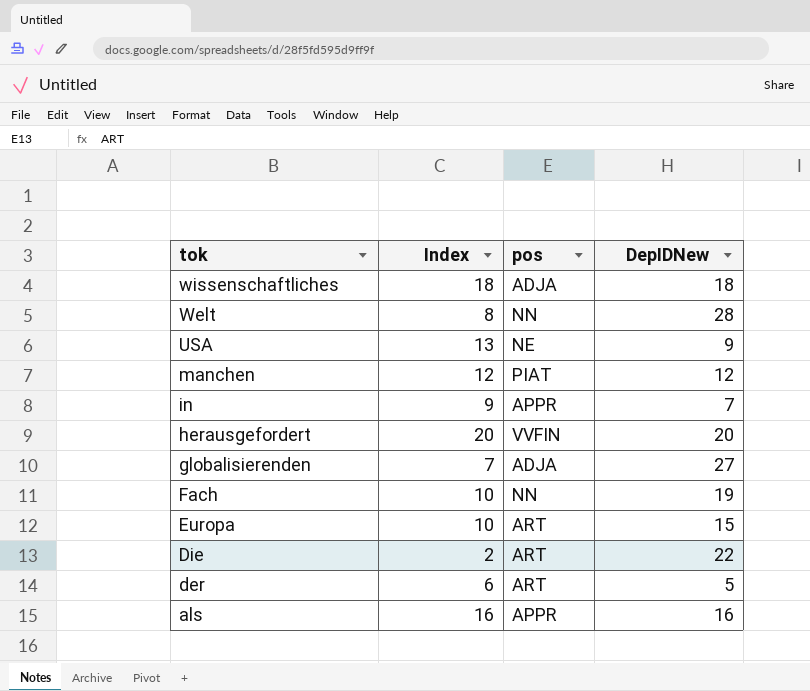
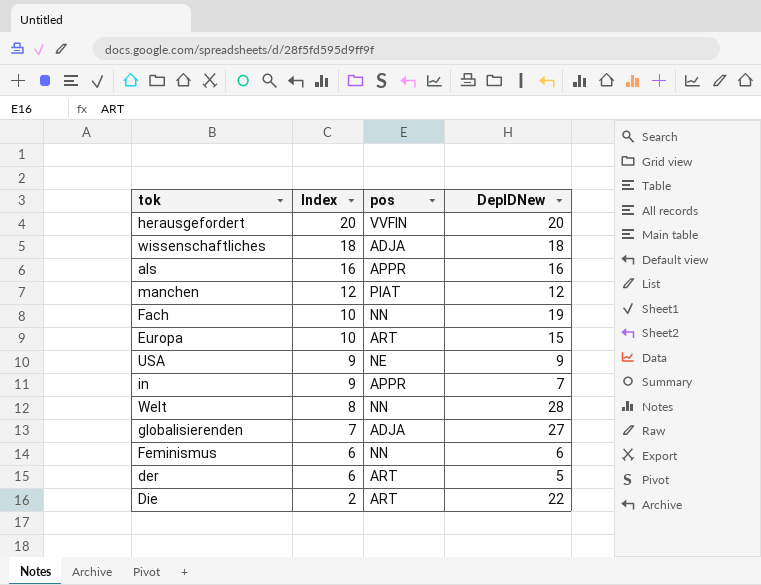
row order: tok descending -> Index descending
USA | Index: 13 -> 9
row Feminismus: none -> 6 | NN | 6

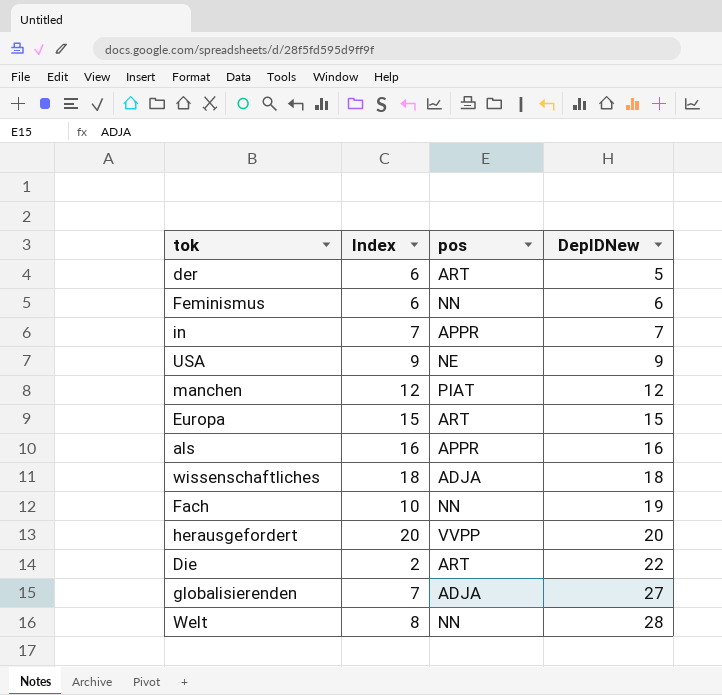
row order: Index descending -> DepIDNew ascending
in | Index: 9 -> 7
Europa | Index: 10 -> 15
herausgefordert | pos: VVFIN -> VVPP

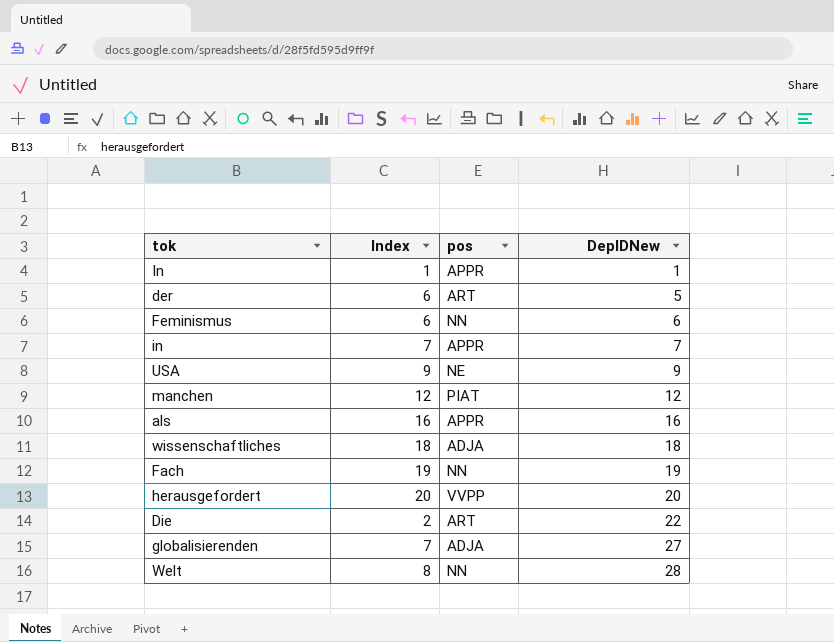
row Europa: 15 | ART | 15 -> none
row In: none -> 1 | APPR | 1
Fach | Index: 10 -> 19

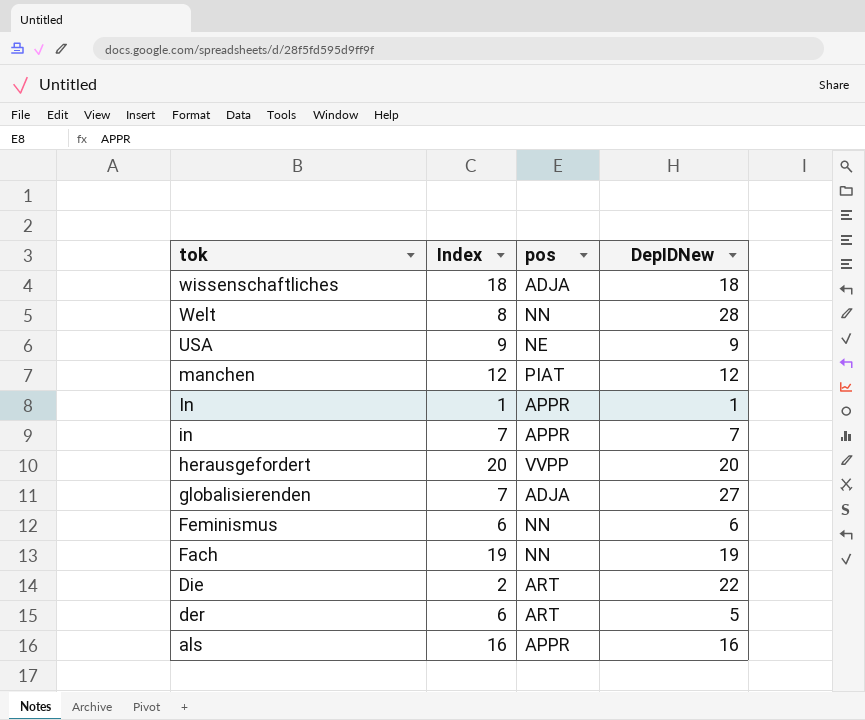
row order: DepIDNew ascending -> tok descending

